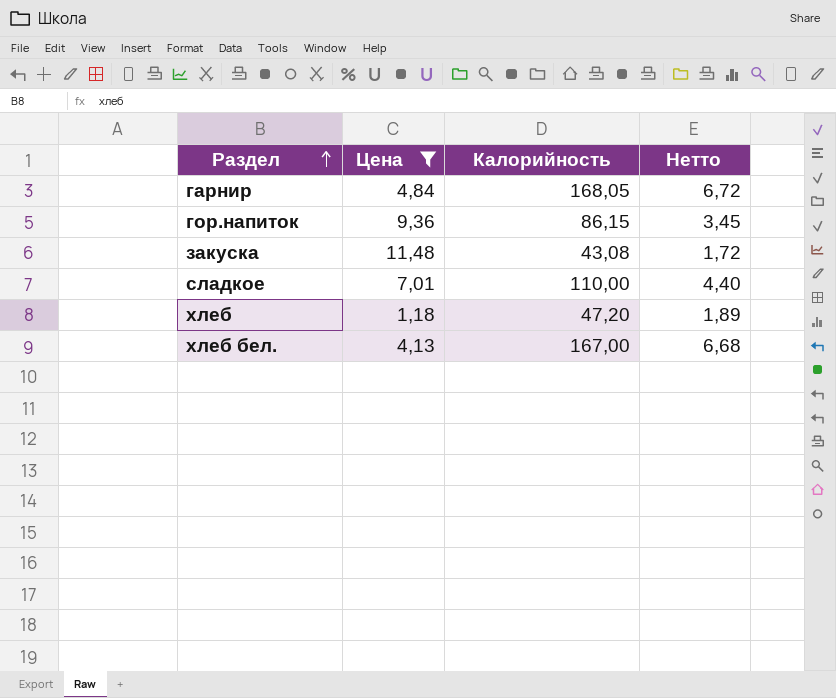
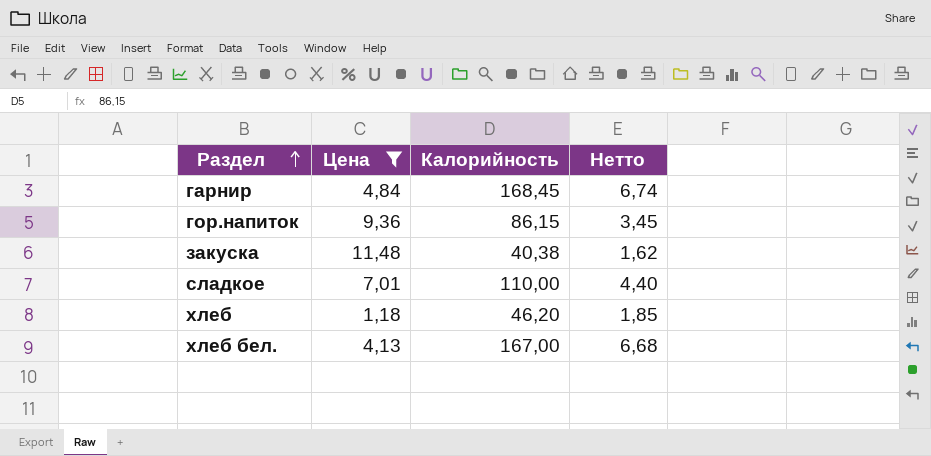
гарнир | Калорийность: 168,05 -> 168,45
гарнир | Нетто: 6,72 -> 6,74
закуска | Калорийность: 43,08 -> 40,38
закуска | Нетто: 1,72 -> 1,62
хлеб | Калорийность: 47,20 -> 46,20
хлеб | Нетто: 1,89 -> 1,85

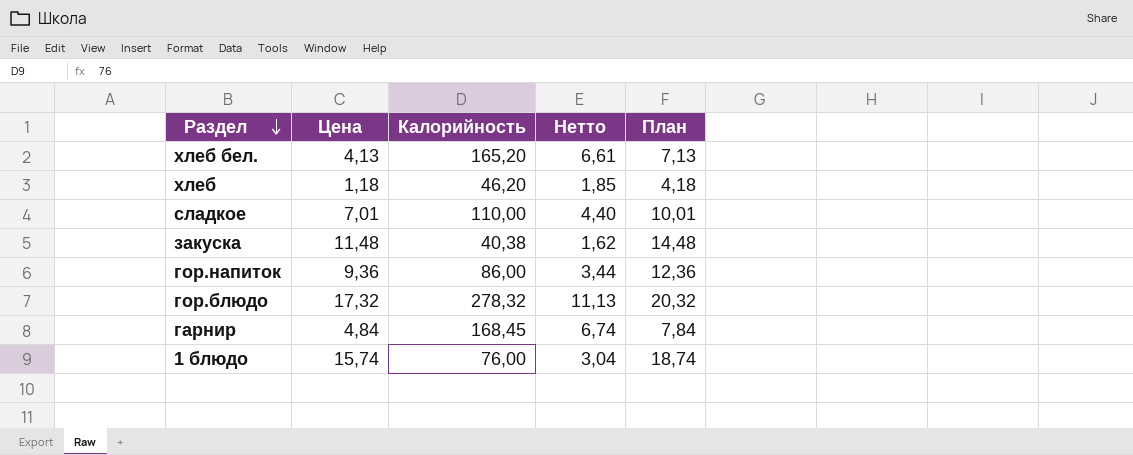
filter: Цена <= 11,48 -> none
row order: Раздел ascending -> Раздел descending
column План | formula: none -> [Цена] + 3
хлеб бел. | Калорийность: 167,00 -> 165,20
хлеб бел. | Нетто: 6,68 -> 6,61
гор.напиток | Калорийность: 86,15 -> 86,00
гор.напиток | Нетто: 3,45 -> 3,44

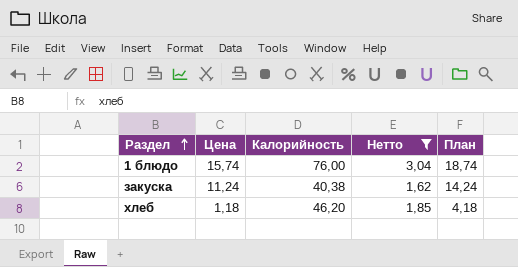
filter: none -> Нетто <= 3,04
row order: Раздел descending -> Раздел ascending
закуска | Цена: 11,48 -> 11,24
закуска | План: 14,48 -> 14,24

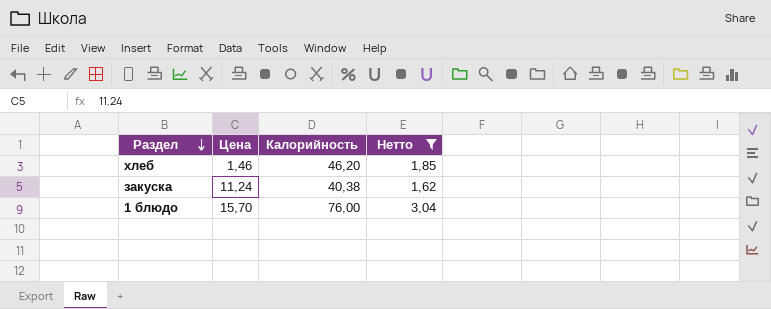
row order: Раздел ascending -> Раздел descending
column План | formula: [Цена] + 3 -> none
хлеб | Цена: 1,18 -> 1,46
1 блюдо | Цена: 15,74 -> 15,70

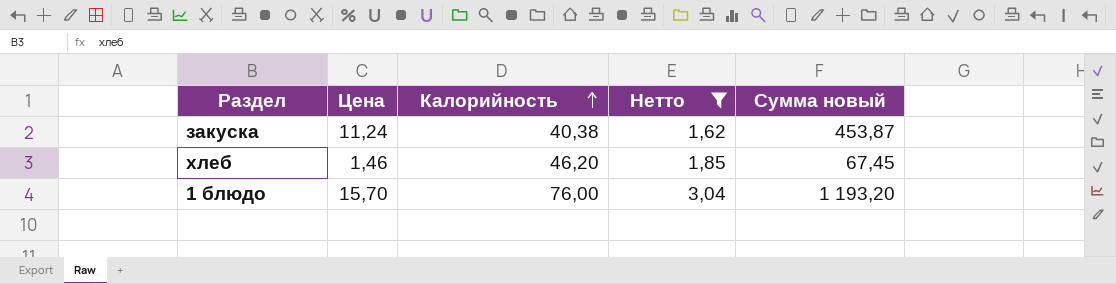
row order: Раздел descending -> Калорийность ascending
column Сумма новый | formula: none -> [Цена] * [Калорийность]

